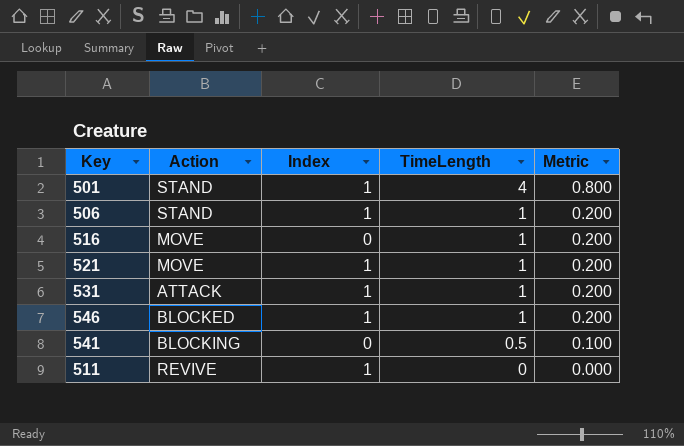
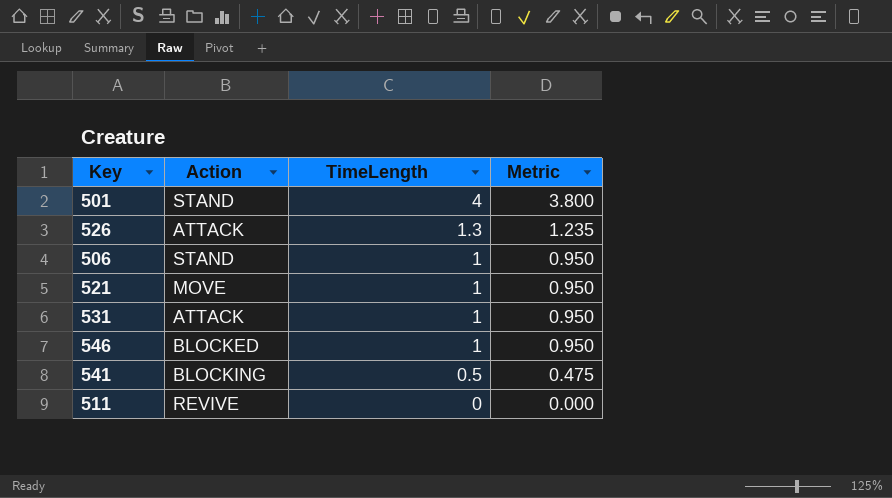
column Index | position: 3 -> none
column Metric | formula: [TimeLength] * 0.2 -> [TimeLength] * 0.95
row 516: MOVE | 0 | 1 | 0.200 -> none
row 526: none -> ATTACK | 1.3 | 1.235

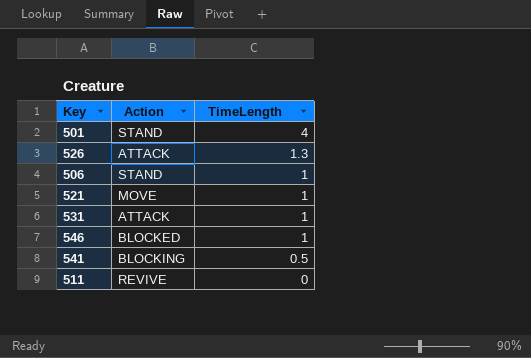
column Metric | formula: [TimeLength] * 0.95 -> none

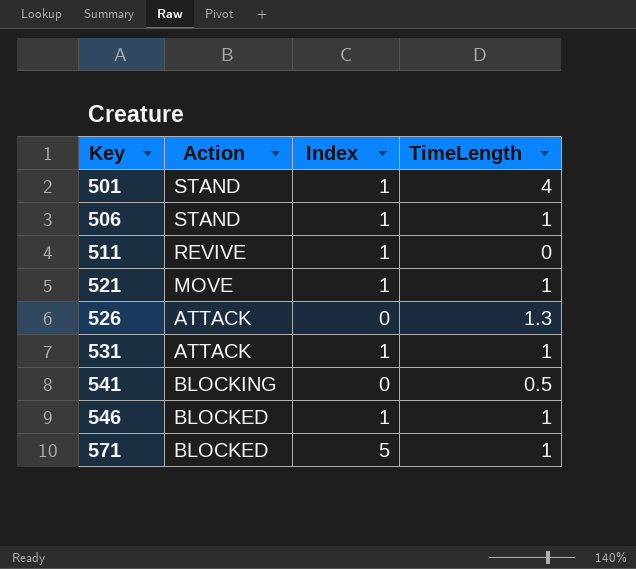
row order: TimeLength descending -> Key ascending
column Index | position: none -> 3
row 571: none -> BLOCKED | 5 | 1

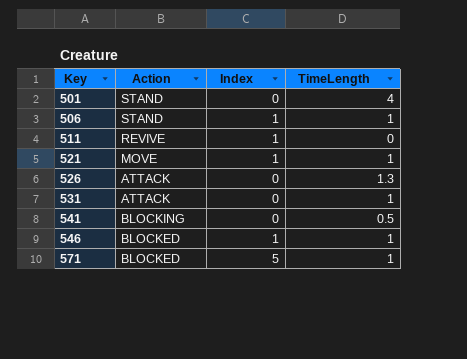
501 | Index: 1 -> 0
531 | Index: 1 -> 0

